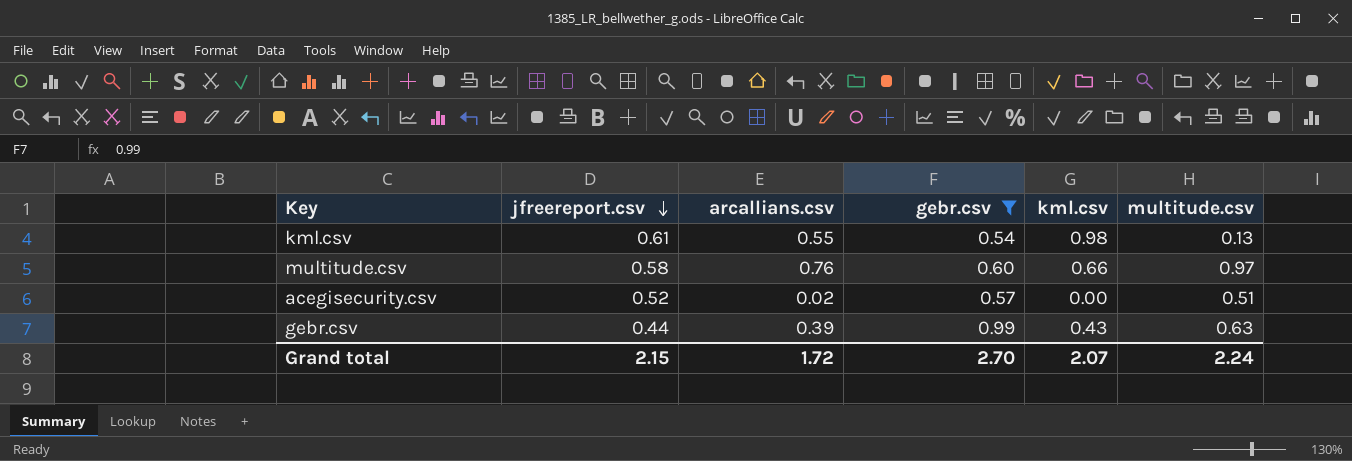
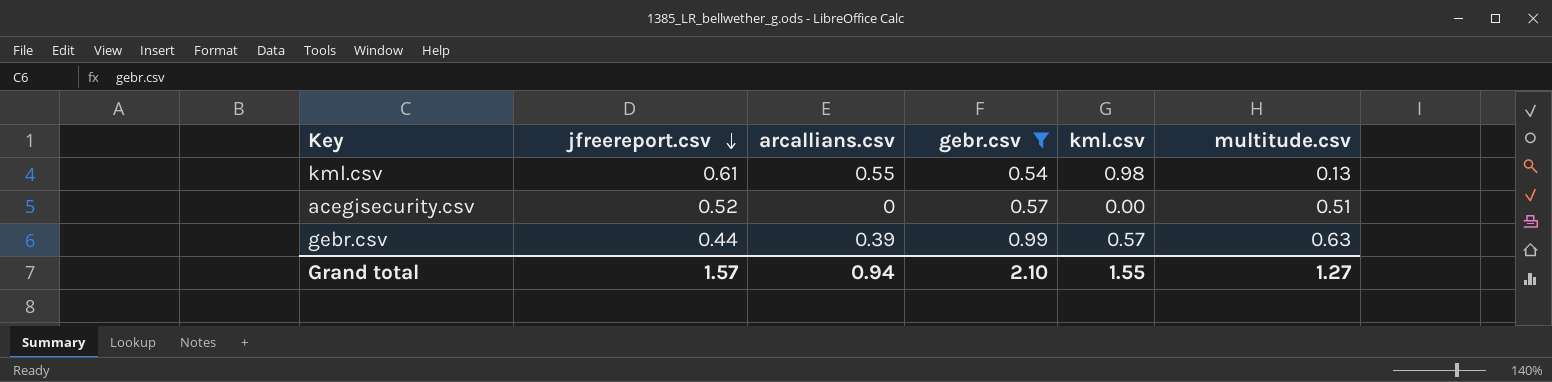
row multitude.csv: 0.58 | 0.76 | 0.60 | 0.66 | 0.97 -> none
acegisecurity.csv | arcallians.csv: 0.02 -> 0
gebr.csv | kml.csv: 0.43 -> 0.57
Grand total | jfreereport.csv: 2.15 -> 1.57
Grand total | arcallians.csv: 1.72 -> 0.94
Grand total | gebr.csv: 2.70 -> 2.10
Grand total | kml.csv: 2.07 -> 1.55
Grand total | multitude.csv: 2.24 -> 1.27

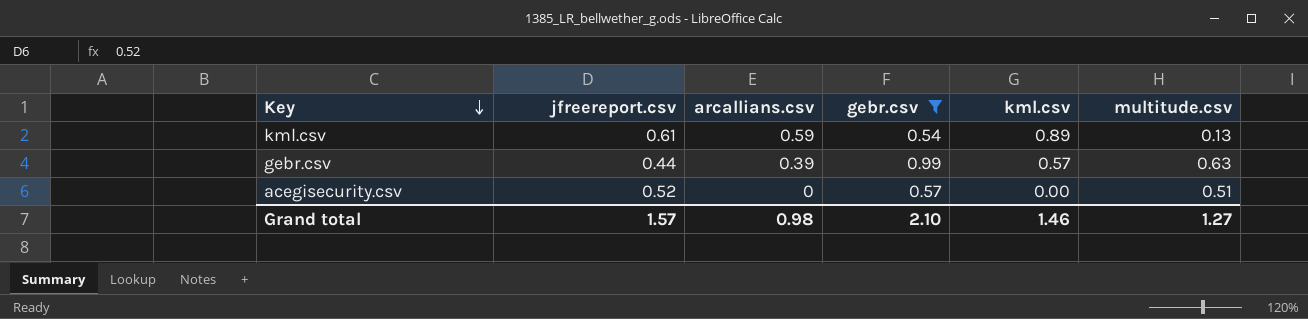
row order: jfreereport.csv descending -> Key descending
kml.csv | arcallians.csv: 0.55 -> 0.59
kml.csv | kml.csv: 0.98 -> 0.89
Grand total | arcallians.csv: 0.94 -> 0.98
Grand total | kml.csv: 1.55 -> 1.46

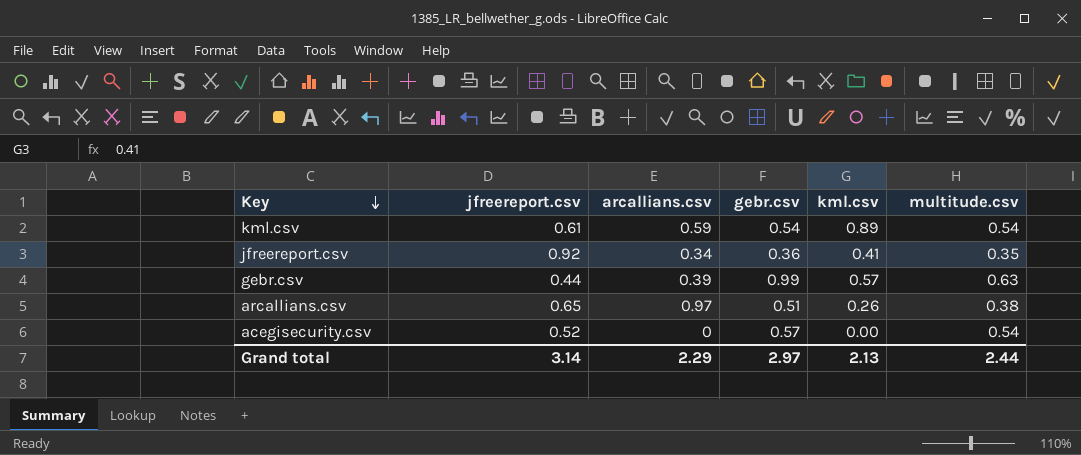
filter: gebr.csv >= 0.54 -> none
kml.csv | multitude.csv: 0.13 -> 0.54
acegisecurity.csv | multitude.csv: 0.51 -> 0.54
Grand total | jfreereport.csv: 1.57 -> 3.14
Grand total | arcallians.csv: 0.98 -> 2.29
Grand total | gebr.csv: 2.10 -> 2.97
Grand total | kml.csv: 1.46 -> 2.13
Grand total | multitude.csv: 1.27 -> 2.44

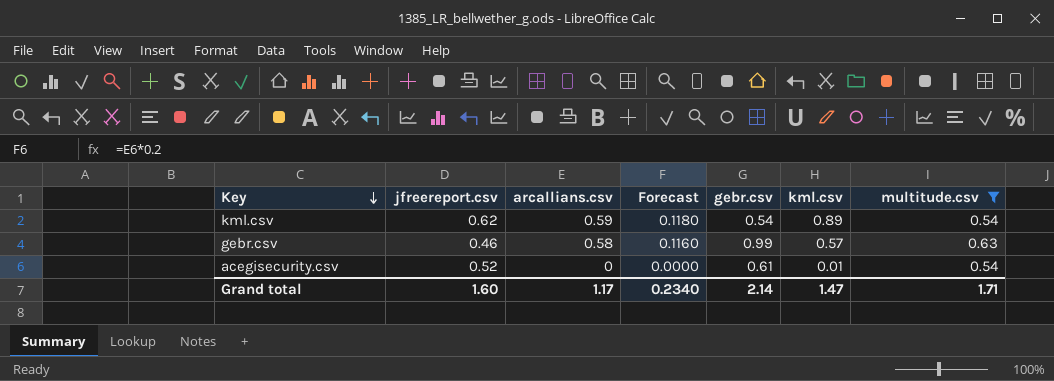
filter: none -> multitude.csv >= 0.54
column Forecast | formula: none -> [arcallians.csv] * 0.2
kml.csv | jfreereport.csv: 0.61 -> 0.62
gebr.csv | jfreereport.csv: 0.44 -> 0.46
gebr.csv | arcallians.csv: 0.39 -> 0.58
acegisecurity.csv | gebr.csv: 0.57 -> 0.61
acegisecurity.csv | kml.csv: 0.00 -> 0.01
Grand total | jfreereport.csv: 3.14 -> 1.60
Grand total | arcallians.csv: 2.29 -> 1.17
Grand total | gebr.csv: 2.97 -> 2.14
Grand total | kml.csv: 2.13 -> 1.47
Grand total | multitude.csv: 2.44 -> 1.71

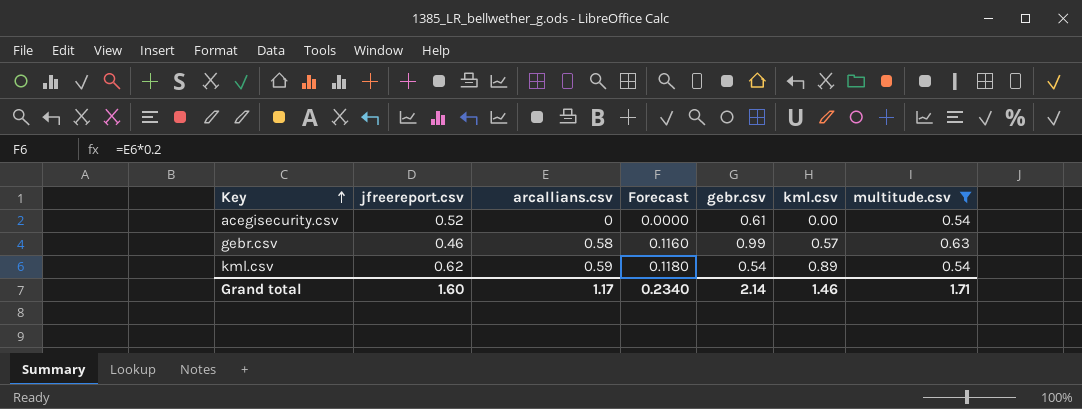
row order: Key descending -> Key ascending
acegisecurity.csv | kml.csv: 0.01 -> 0.00
Grand total | kml.csv: 1.47 -> 1.46

